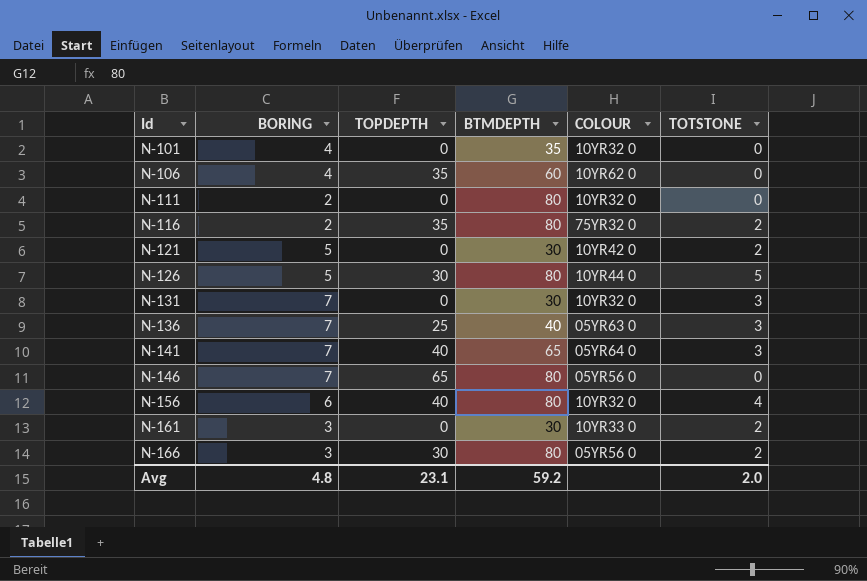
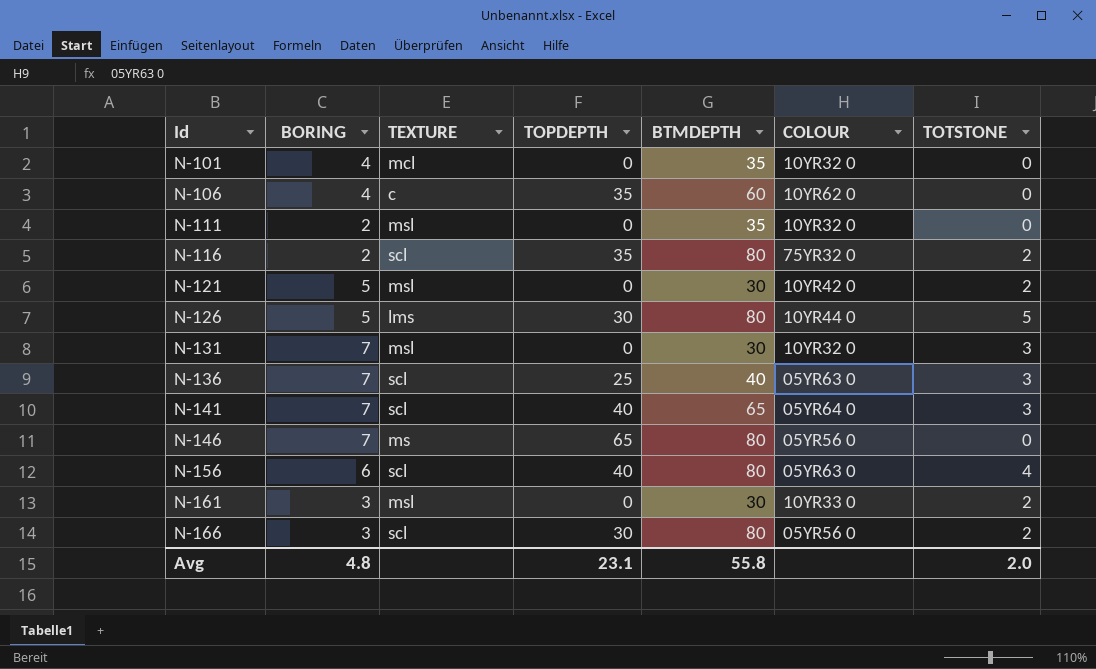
column TEXTURE | position: none -> 3
N-111 | BTMDEPTH: 80 -> 35
N-156 | COLOUR: 10YR32 0 -> 05YR63 0
Avg | BTMDEPTH: 59.2 -> 55.8

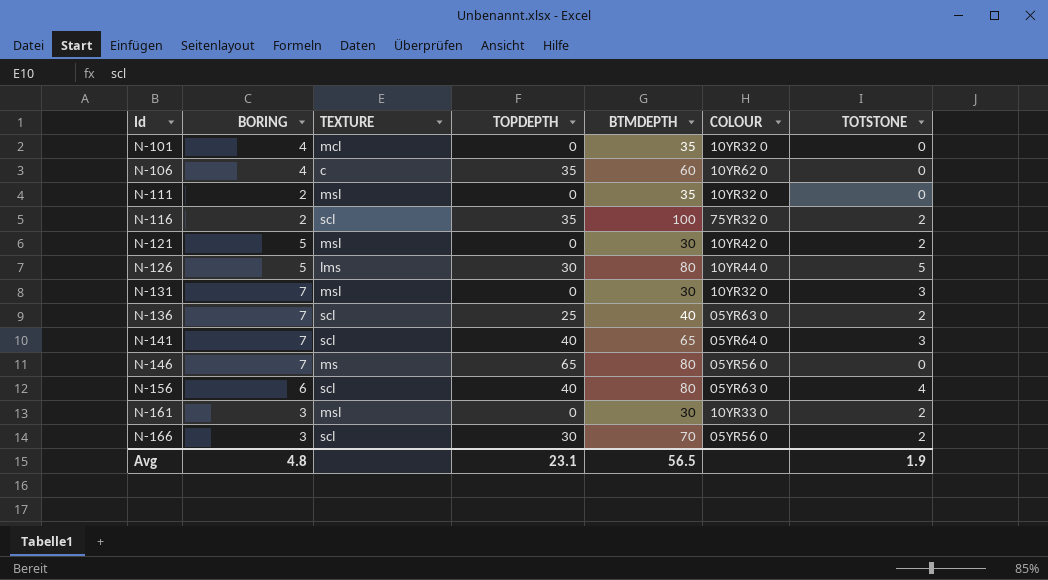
N-116 | BTMDEPTH: 80 -> 100
N-136 | TOTSTONE: 3 -> 2
N-166 | BTMDEPTH: 80 -> 70
Avg | BTMDEPTH: 55.8 -> 56.5
Avg | TOTSTONE: 2.0 -> 1.9

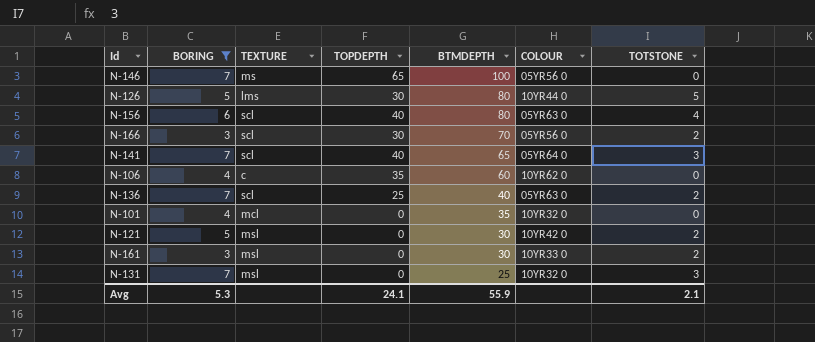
filter: none -> BORING != 2
row order: Id ascending -> BTMDEPTH descending
N-146 | BTMDEPTH: 80 -> 100
N-131 | BTMDEPTH: 30 -> 25
Avg | BORING: 4.8 -> 5.3
Avg | TOPDEPTH: 23.1 -> 24.1
Avg | BTMDEPTH: 56.5 -> 55.9
Avg | TOTSTONE: 1.9 -> 2.1

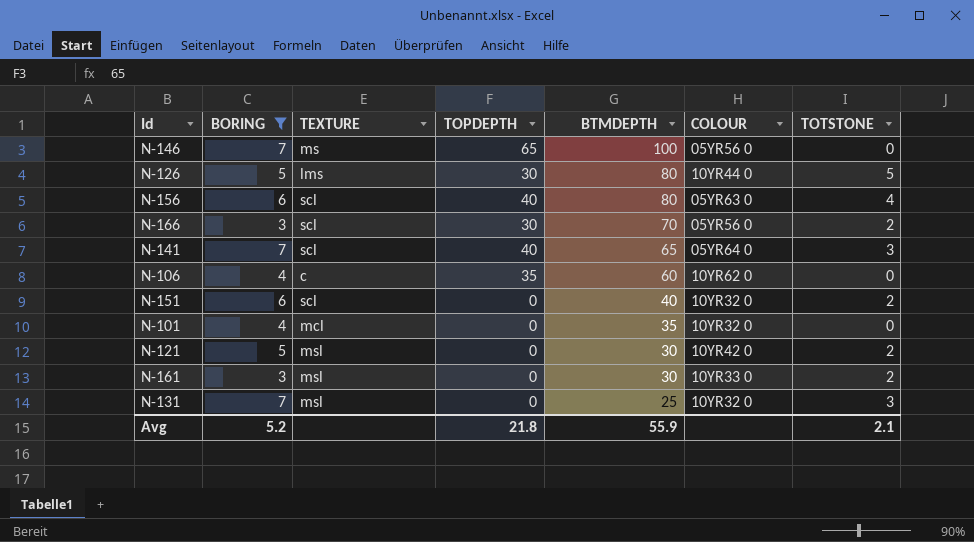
row N-136: 7 | scl | 25 | 40 | 05YR63 0 | 2 -> none
row N-151: none -> 6 | scl | 0 | 40 | 10YR32 0 | 2
Avg | BORING: 5.3 -> 5.2
Avg | TOPDEPTH: 24.1 -> 21.8

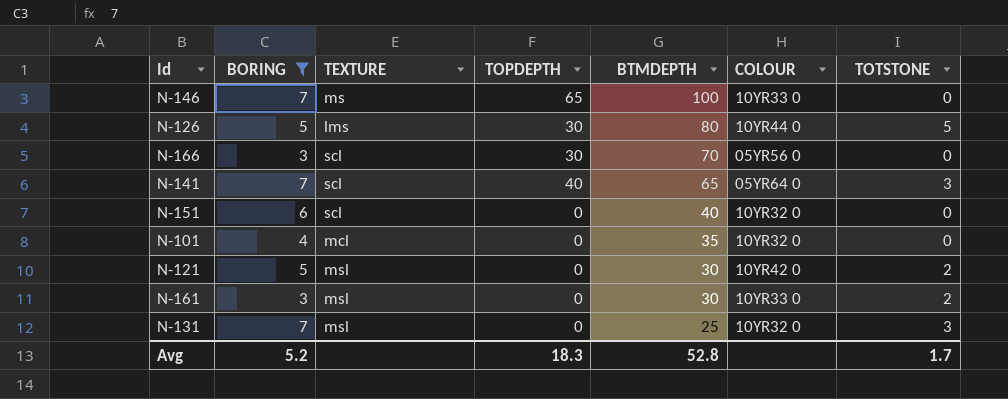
row N-156: 6 | scl | 40 | 80 | 05YR63 0 | 4 -> none
row N-106: 4 | c | 35 | 60 | 10YR62 0 | 0 -> none
N-146 | COLOUR: 05YR56 0 -> 10YR33 0
N-166 | TOTSTONE: 2 -> 0
N-151 | TOTSTONE: 2 -> 0
Avg | TOPDEPTH: 21.8 -> 18.3
Avg | BTMDEPTH: 55.9 -> 52.8
Avg | TOTSTONE: 2.1 -> 1.7

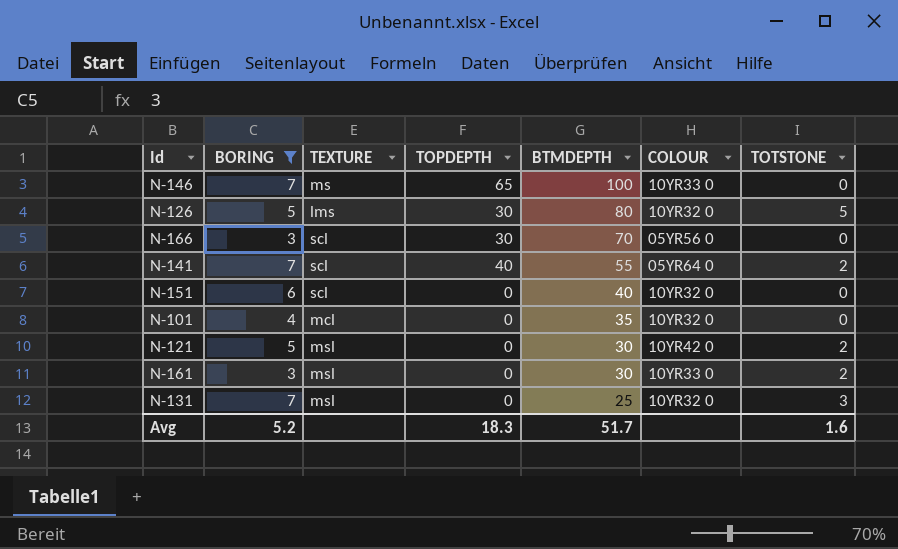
N-126 | COLOUR: 10YR44 0 -> 10YR32 0
N-141 | BTMDEPTH: 65 -> 55
N-141 | TOTSTONE: 3 -> 2
Avg | BTMDEPTH: 52.8 -> 51.7
Avg | TOTSTONE: 1.7 -> 1.6

